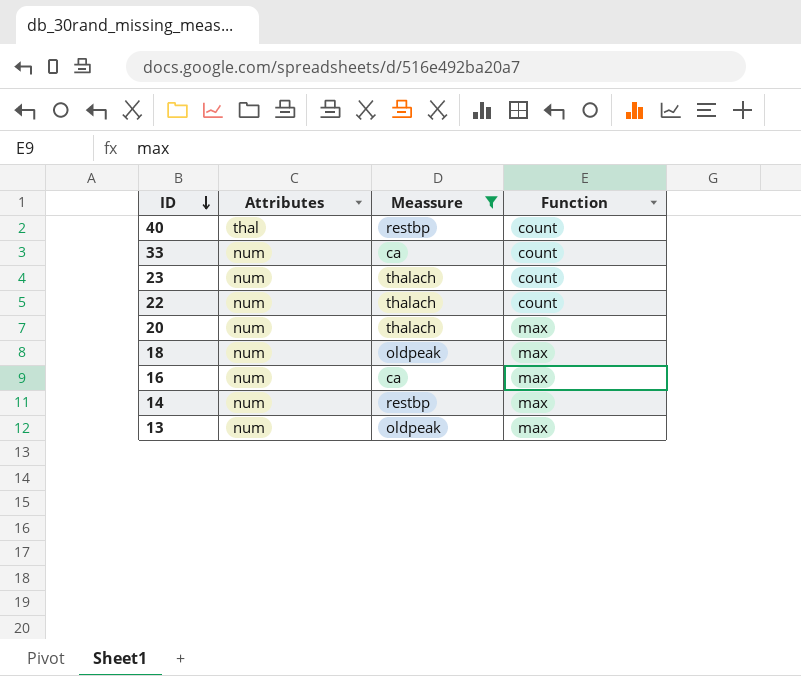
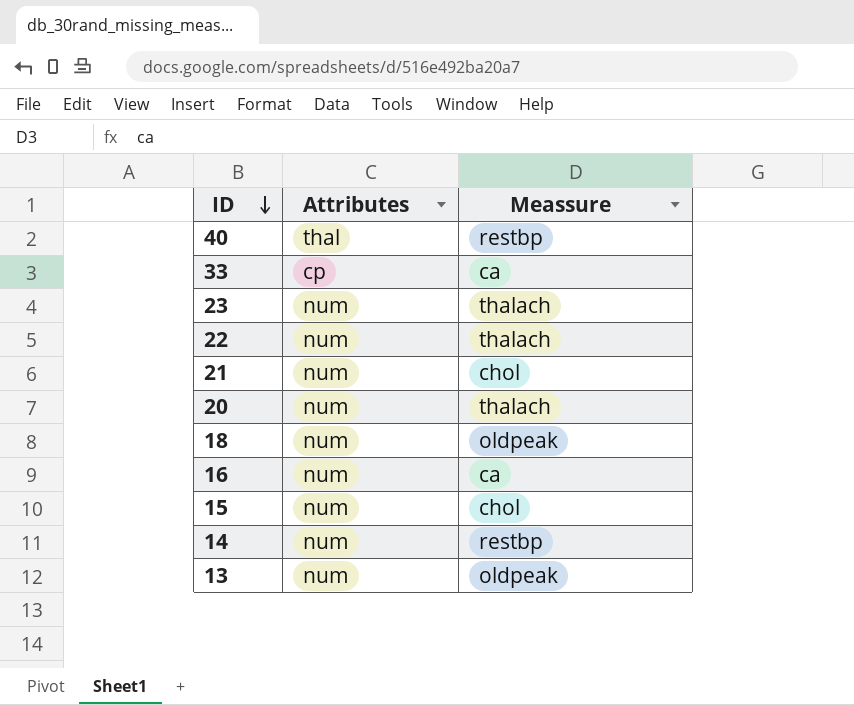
filter: Meassure != chol -> none
column Function | position: 4 -> none
33 | Attributes: num -> cp

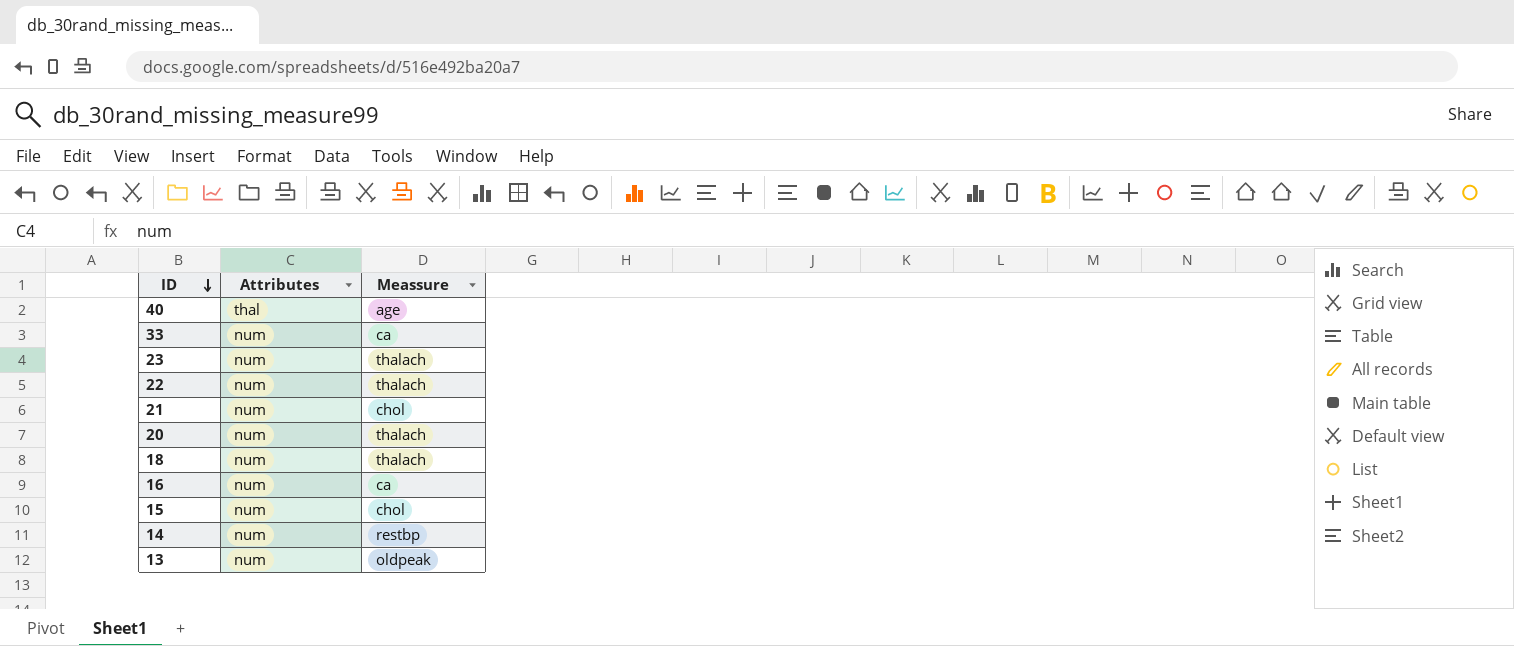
40 | Meassure: restbp -> age
33 | Attributes: cp -> num
18 | Meassure: oldpeak -> thalach

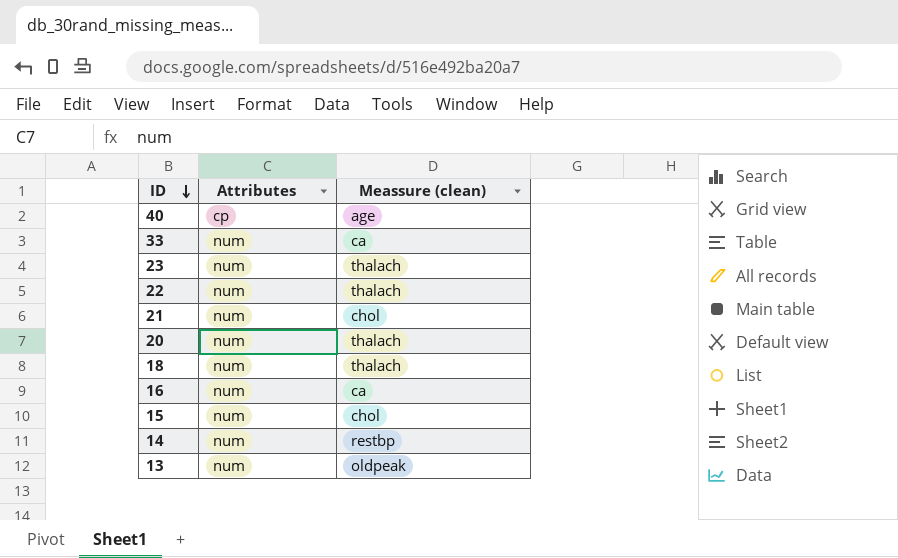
column name: Meassure -> Meassure (clean)
40 | Attributes: thal -> cp

